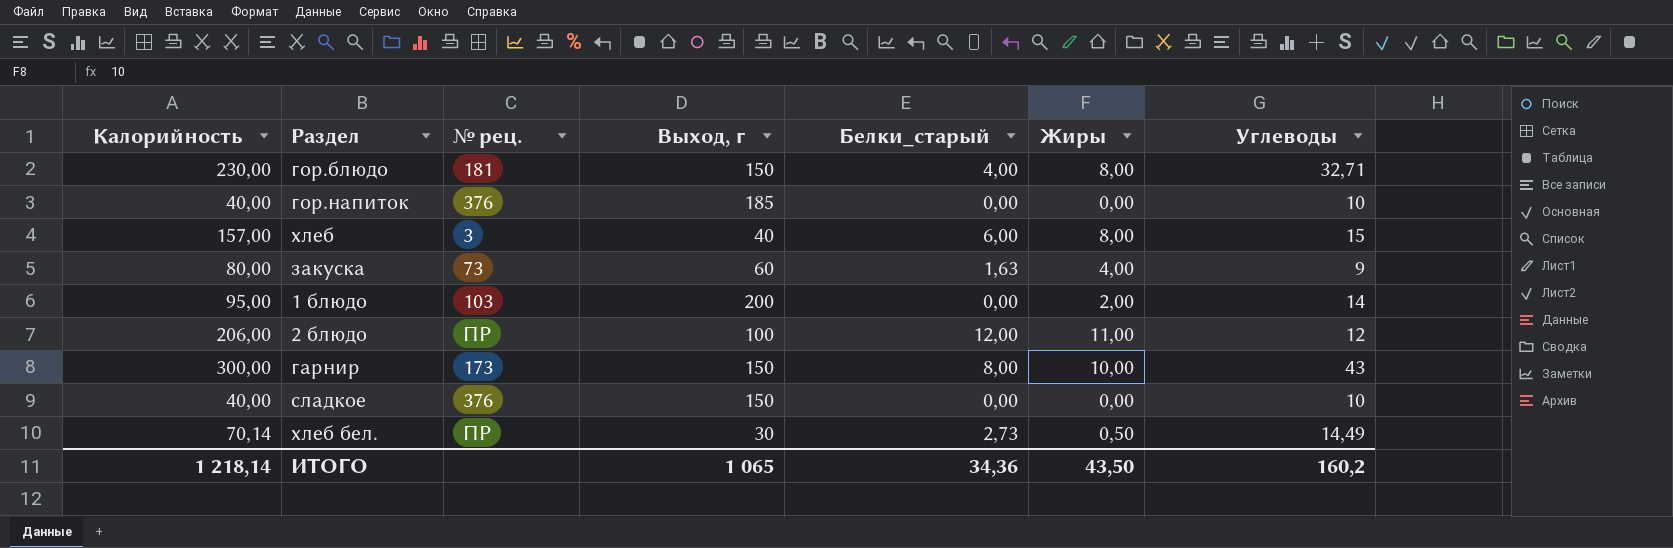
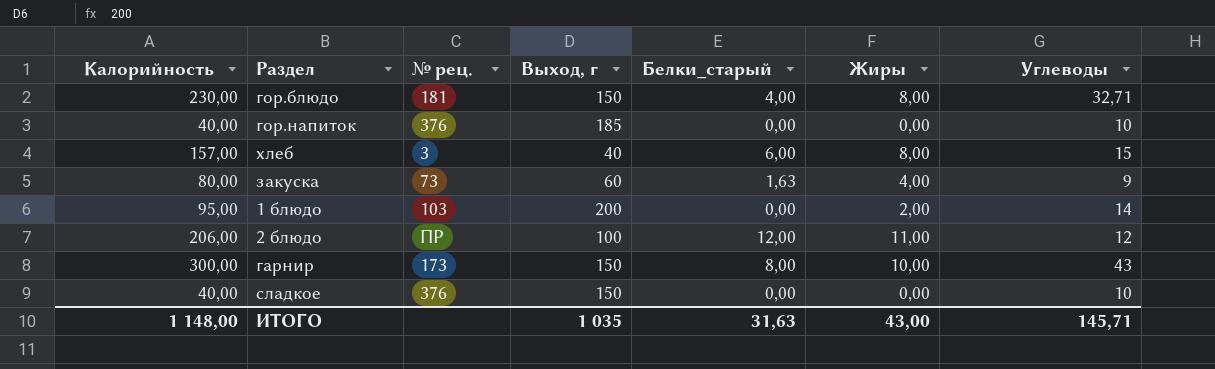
row хлеб бел.: 70,14 | ПР | 30 | 2,73 | 0,50 | 14,49 -> none
ИТОГО | Калорийность: 1 218,14 -> 1 148,00
ИТОГО | Выход, г: 1 065 -> 1 035
ИТОГО | Белки_старый: 34,36 -> 31,63
ИТОГО | Жиры: 43,50 -> 43,00
ИТОГО | Углеводы: 160,2 -> 145,71

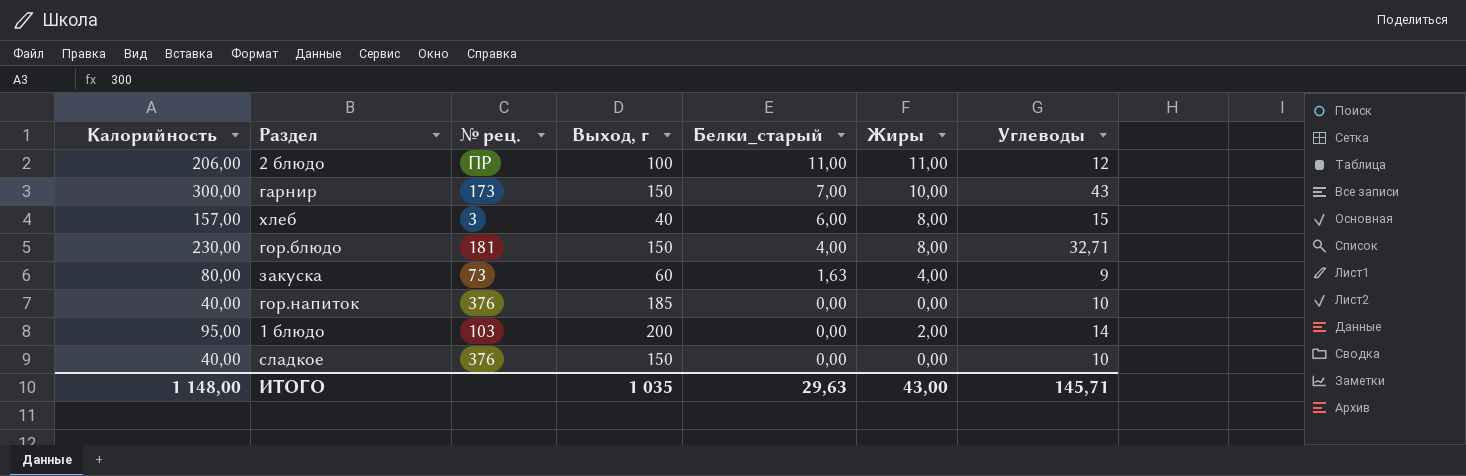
row order: none -> Белки_старый descending
2 блюдо | Белки_старый: 12,00 -> 11,00
гарнир | Белки_старый: 8,00 -> 7,00
ИТОГО | Белки_старый: 31,63 -> 29,63

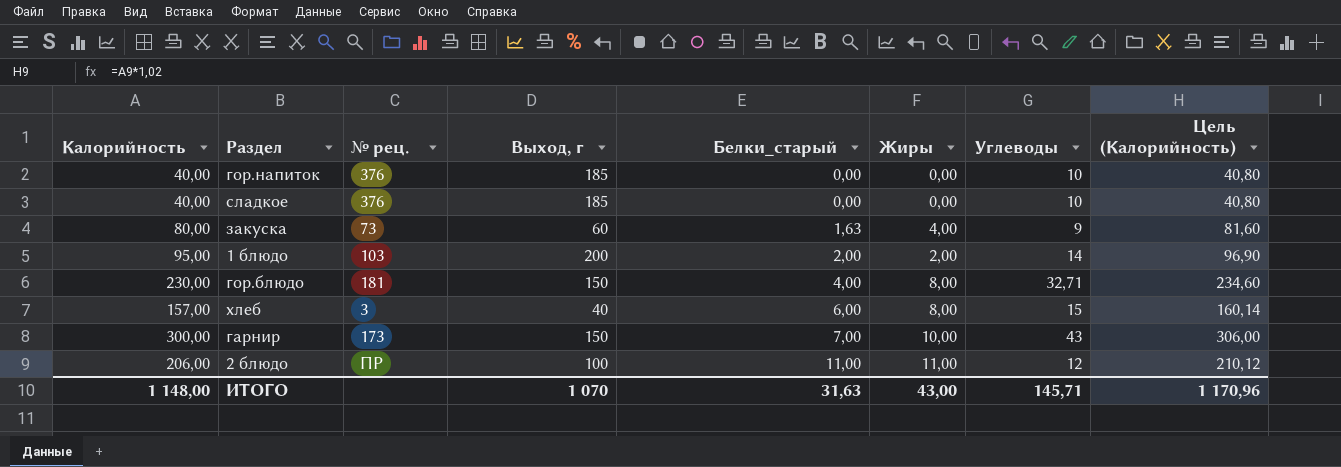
row order: Белки_старый descending -> Белки_старый ascending
column Цель (Калорийность) | formula: none -> [Калорийность] * 1,02
сладкое | Выход, г: 150 -> 185
1 блюдо | Белки_старый: 0,00 -> 2,00
ИТОГО | Выход, г: 1 035 -> 1 070
ИТОГО | Белки_старый: 29,63 -> 31,63

